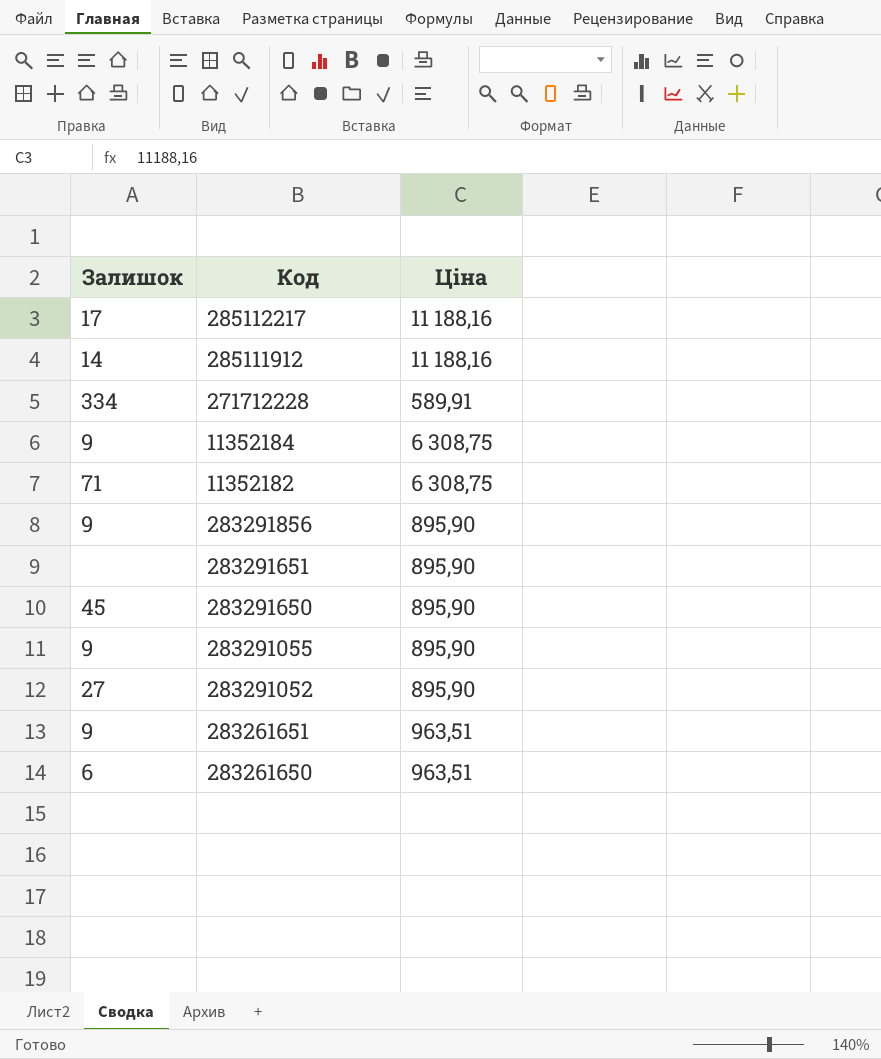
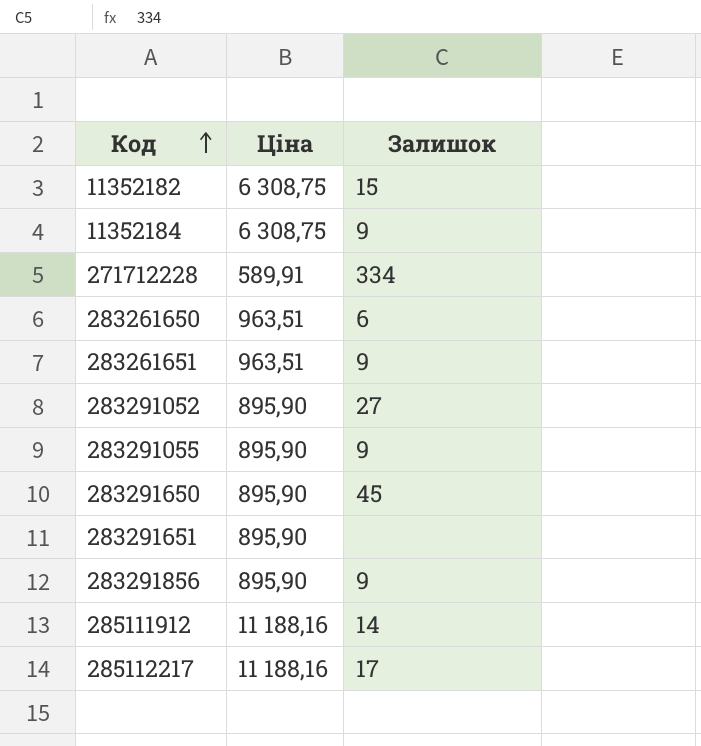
row order: none -> Код ascending
column Залишок | position: 1 -> 3
11352182 | Залишок: 71 -> 15

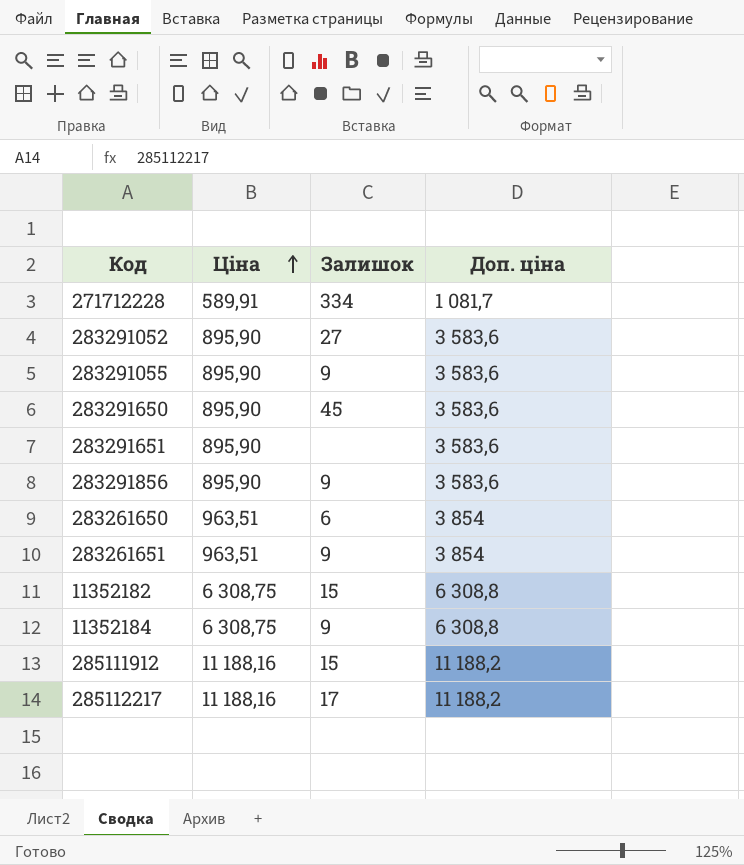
row order: Код ascending -> Ціна ascending
column Доп. ціна | position: none -> 4
285111912 | Залишок: 14 -> 15

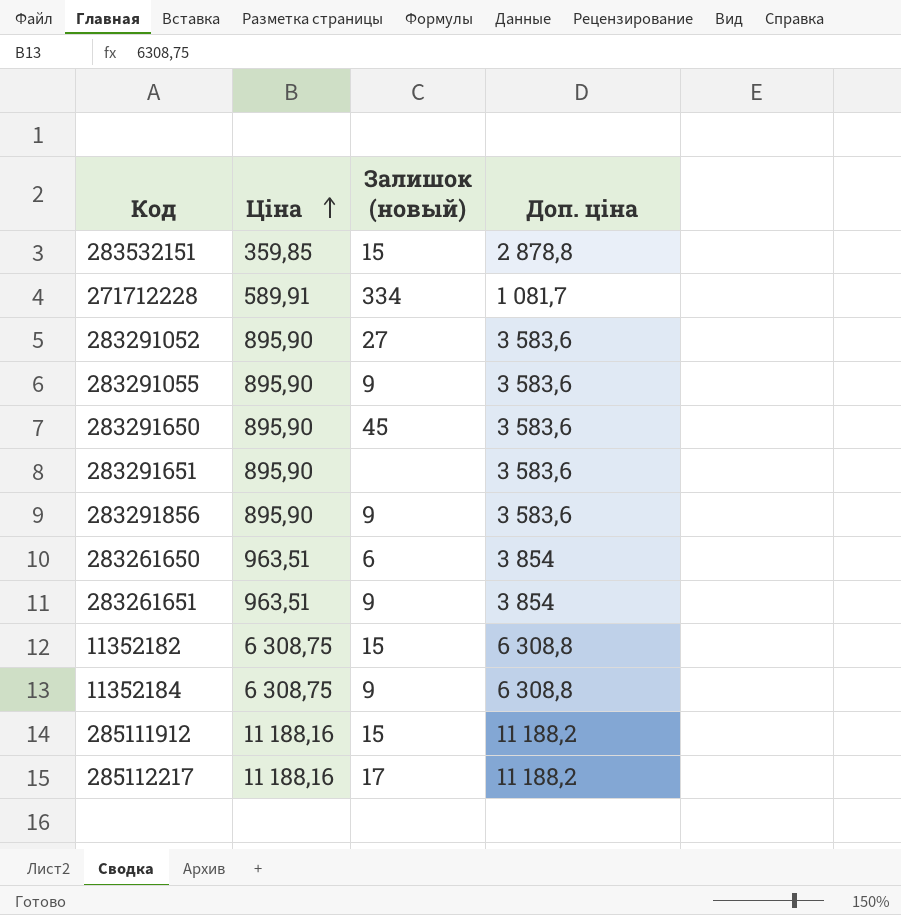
column name: Залишок -> Залишок (новый)
row 283532151: none -> 359,85 | 15 | 2 878,8

